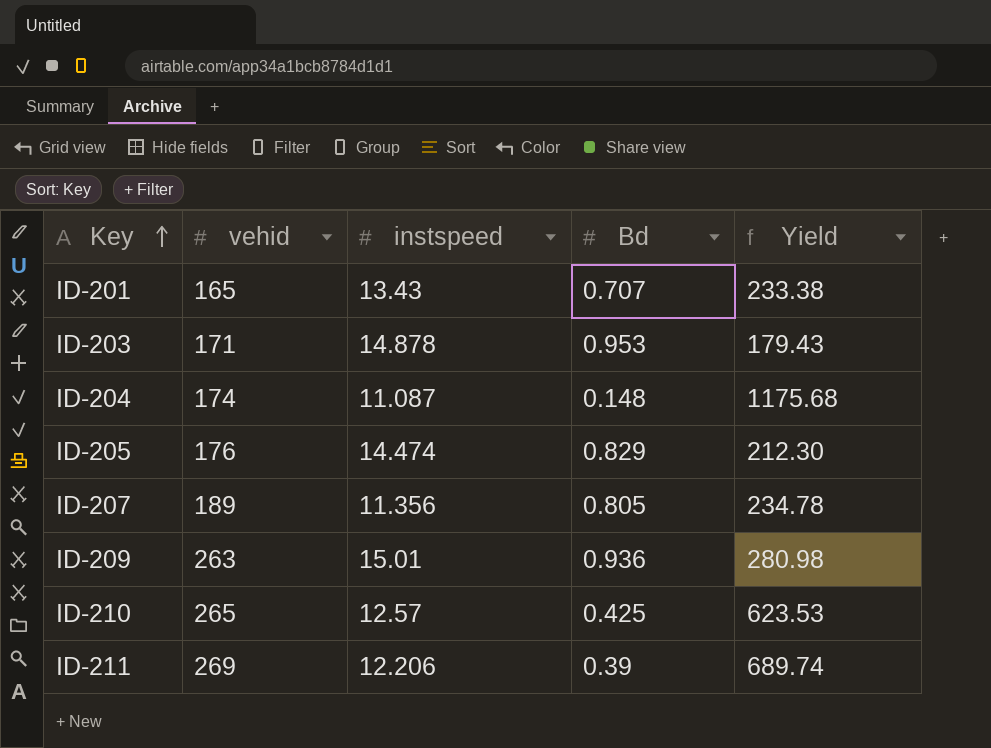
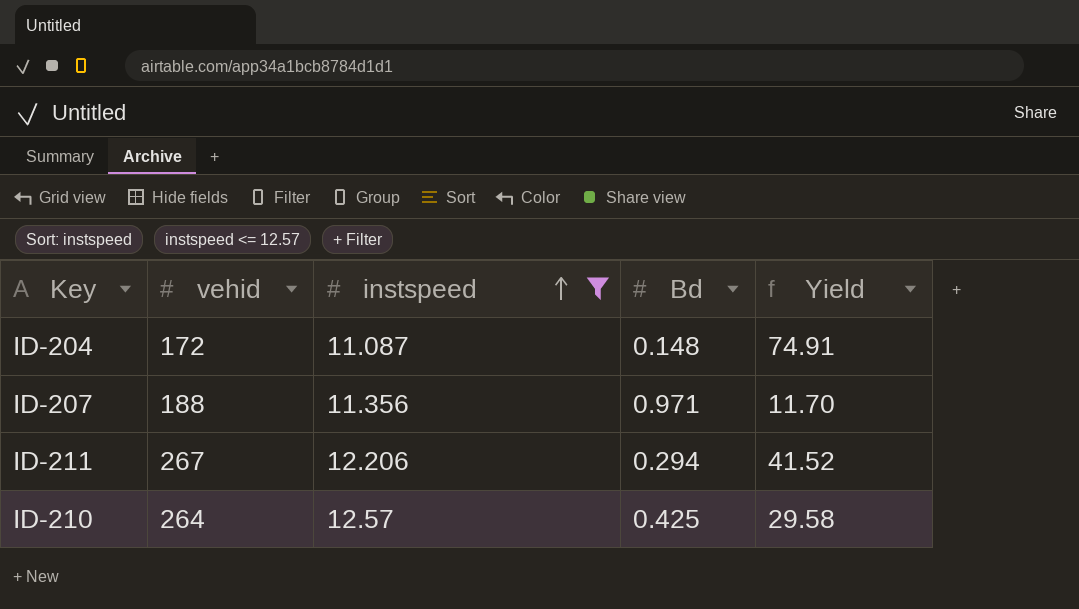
filter: none -> instspeed <= 12.57
row order: Key ascending -> instspeed ascending
column Yield | formula: [vehid] / [Bd] -> [instspeed] / [Bd]
ID-204 | vehid: 174 -> 172
ID-207 | vehid: 189 -> 188
ID-207 | Bd: 0.805 -> 0.971
ID-211 | vehid: 269 -> 267
ID-211 | Bd: 0.39 -> 0.294
ID-210 | vehid: 265 -> 264

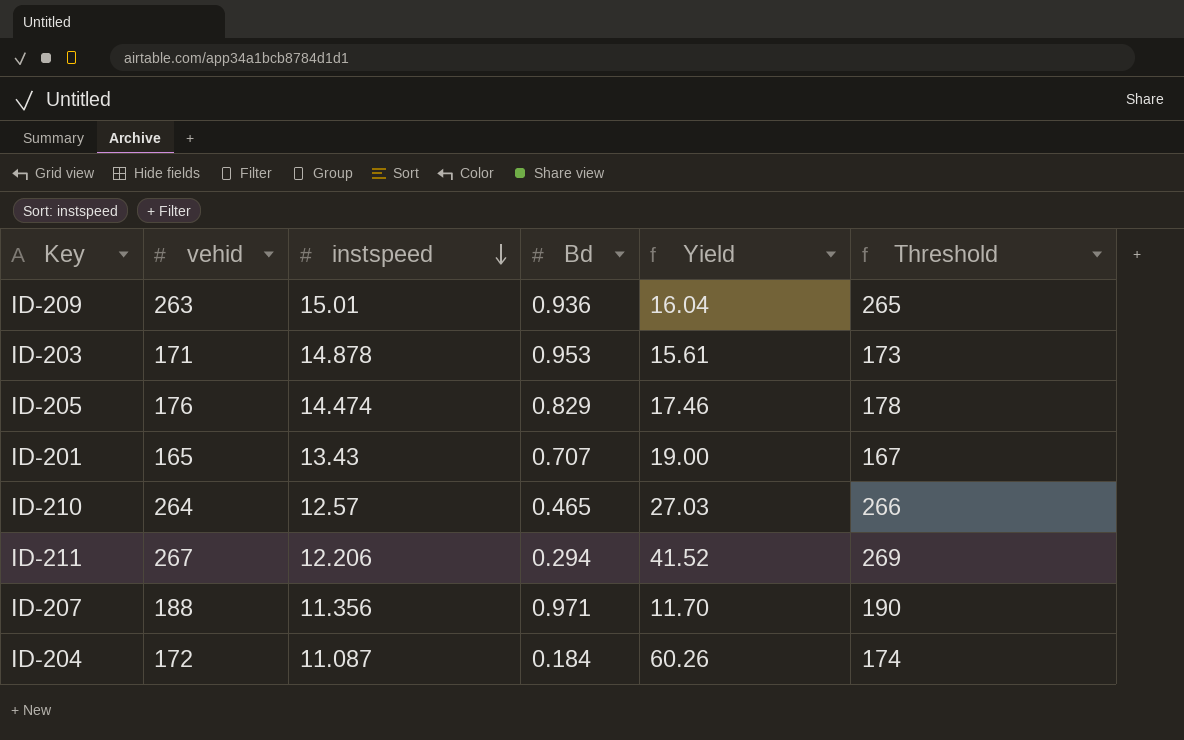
filter: instspeed <= 12.57 -> none
row order: instspeed ascending -> instspeed descending
column Threshold | formula: none -> [vehid] + 2
ID-210 | Bd: 0.425 -> 0.465
ID-210 | Yield: 29.58 -> 27.03
ID-204 | Bd: 0.148 -> 0.184
ID-204 | Yield: 74.91 -> 60.26

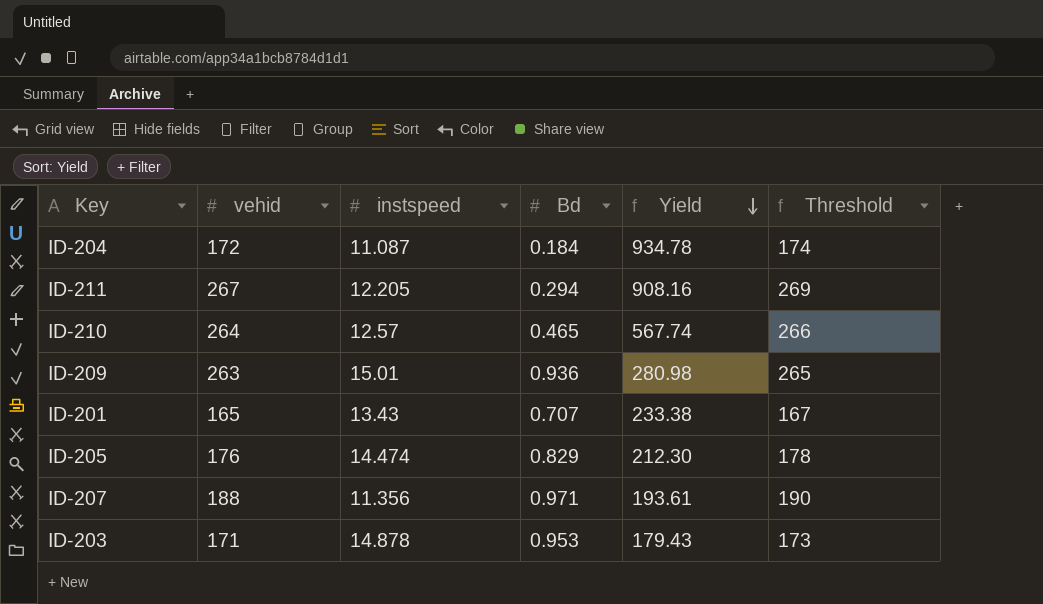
row order: instspeed descending -> Yield descending
column Yield | formula: [instspeed] / [Bd] -> [vehid] / [Bd]
ID-211 | instspeed: 12.206 -> 12.205

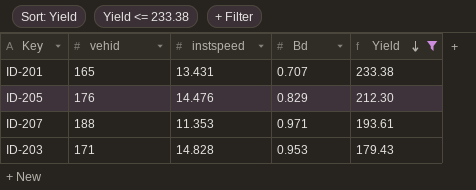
filter: none -> Yield <= 233.38
column Threshold | formula: [vehid] + 2 -> none
ID-201 | instspeed: 13.43 -> 13.431
ID-205 | instspeed: 14.474 -> 14.476
ID-207 | instspeed: 11.356 -> 11.353
ID-203 | instspeed: 14.878 -> 14.828

